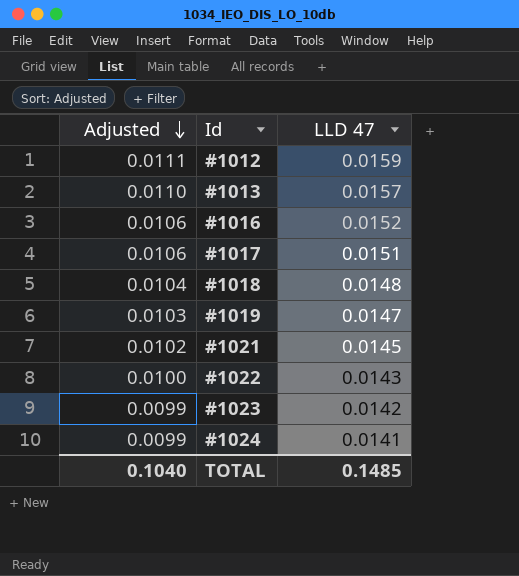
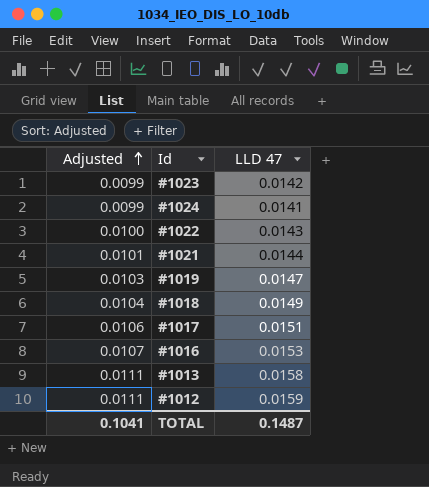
row order: Adjusted descending -> Adjusted ascending
#1021 | Adjusted: 0.0102 -> 0.0101
#1021 | LLD 47: 0.0145 -> 0.0144
#1018 | LLD 47: 0.0148 -> 0.0149
#1016 | Adjusted: 0.0106 -> 0.0107
#1016 | LLD 47: 0.0152 -> 0.0153
#1013 | Adjusted: 0.0110 -> 0.0111
#1013 | LLD 47: 0.0157 -> 0.0158
TOTAL | Adjusted: 0.1040 -> 0.1041
TOTAL | LLD 47: 0.1485 -> 0.1487

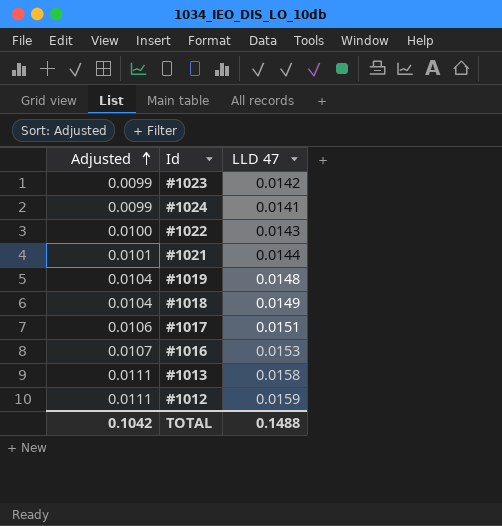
#1019 | Adjusted: 0.0103 -> 0.0104
#1019 | LLD 47: 0.0147 -> 0.0148
TOTAL | Adjusted: 0.1041 -> 0.1042
TOTAL | LLD 47: 0.1487 -> 0.1488

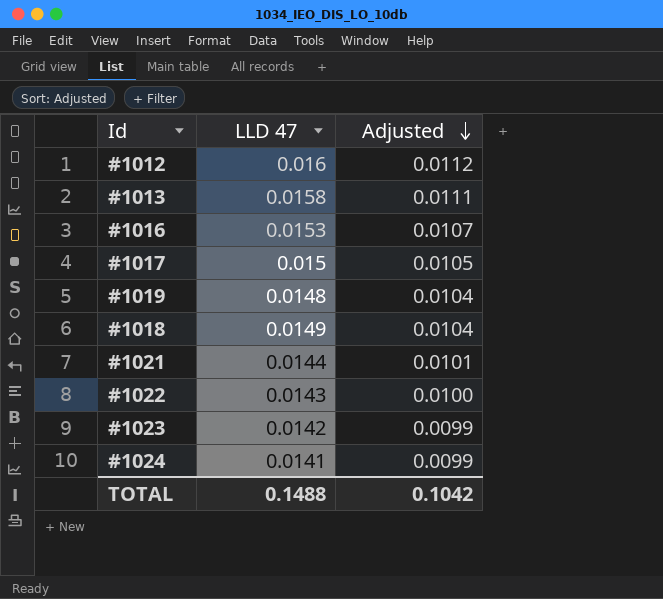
row order: Adjusted ascending -> Adjusted descending
column Adjusted | position: 1 -> 3
#1012 | LLD 47: 0.0159 -> 0.016
#1012 | Adjusted: 0.0111 -> 0.0112
#1017 | LLD 47: 0.0151 -> 0.015
#1017 | Adjusted: 0.0106 -> 0.0105

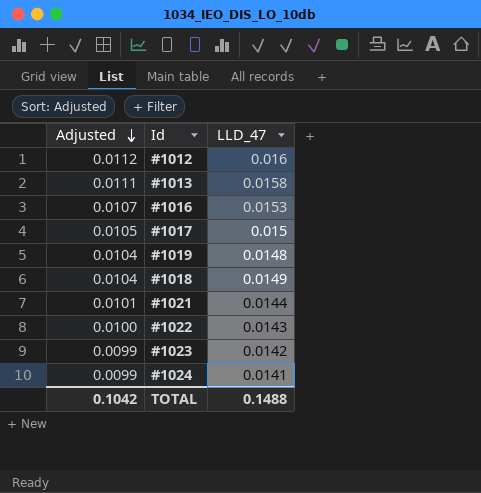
column Adjusted | position: 3 -> 1
column name: LLD 47 -> LLD_47

